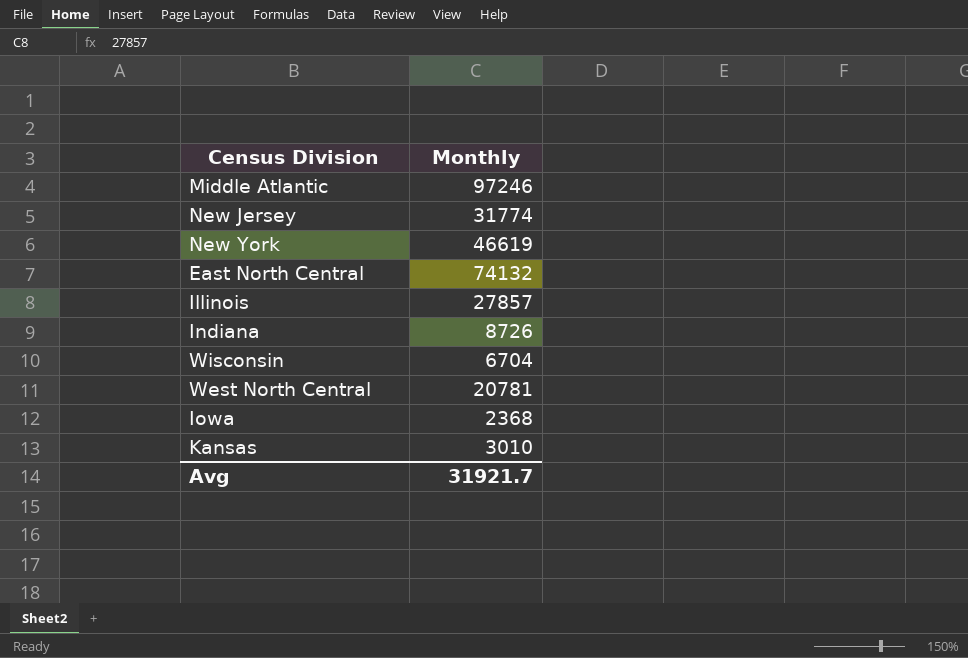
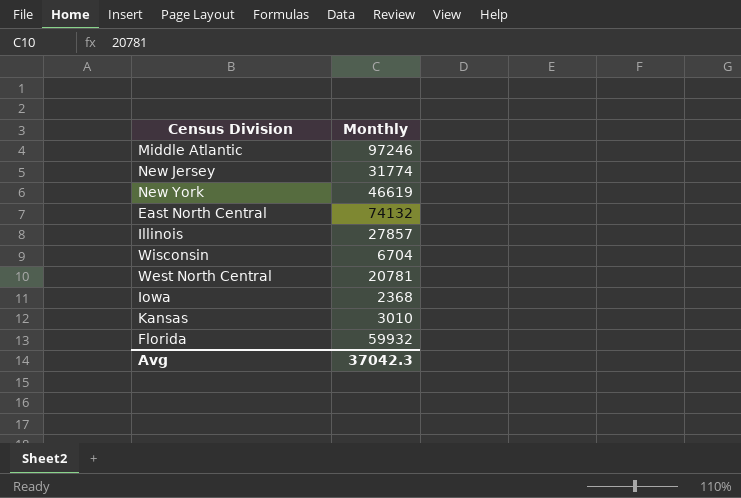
row Indiana: 8726 -> none
row Florida: none -> 59932
Avg | Monthly: 31921.7 -> 37042.3

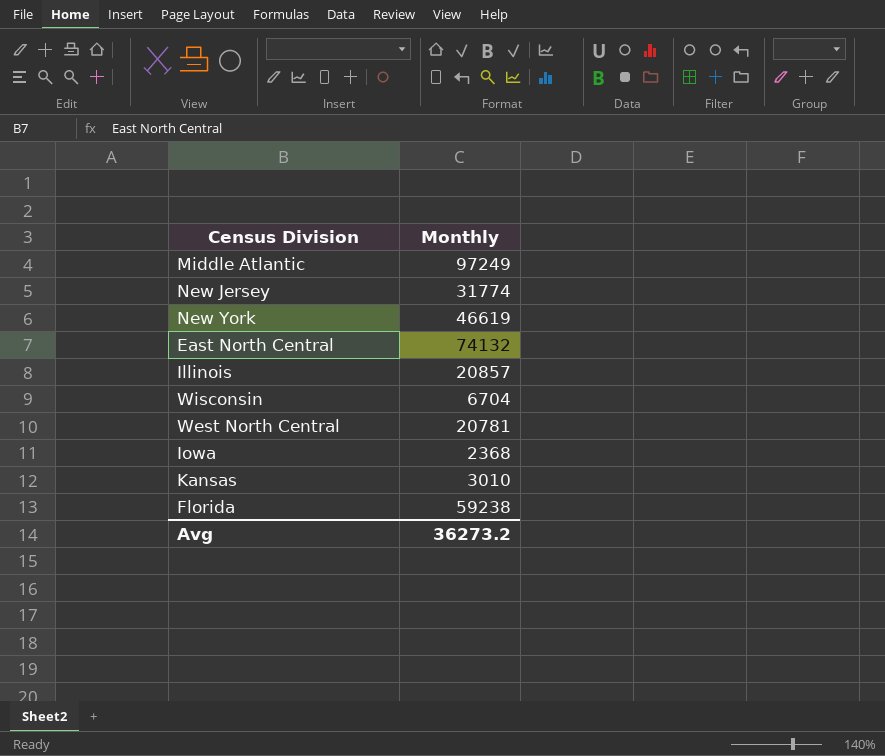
Middle Atlantic | Monthly: 97246 -> 97249
Illinois | Monthly: 27857 -> 20857
Florida | Monthly: 59932 -> 59238
Avg | Monthly: 37042.3 -> 36273.2

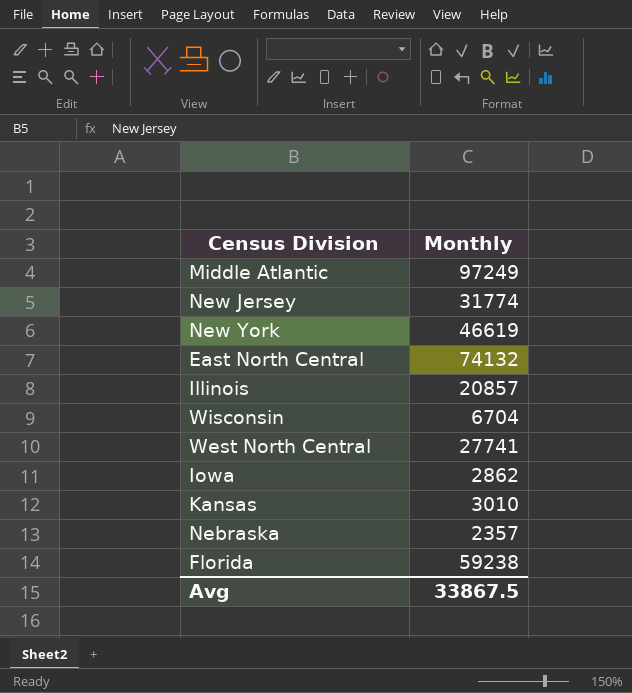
West North Central | Monthly: 20781 -> 27741
Iowa | Monthly: 2368 -> 2862
row Nebraska: none -> 2357
Avg | Monthly: 36273.2 -> 33867.5

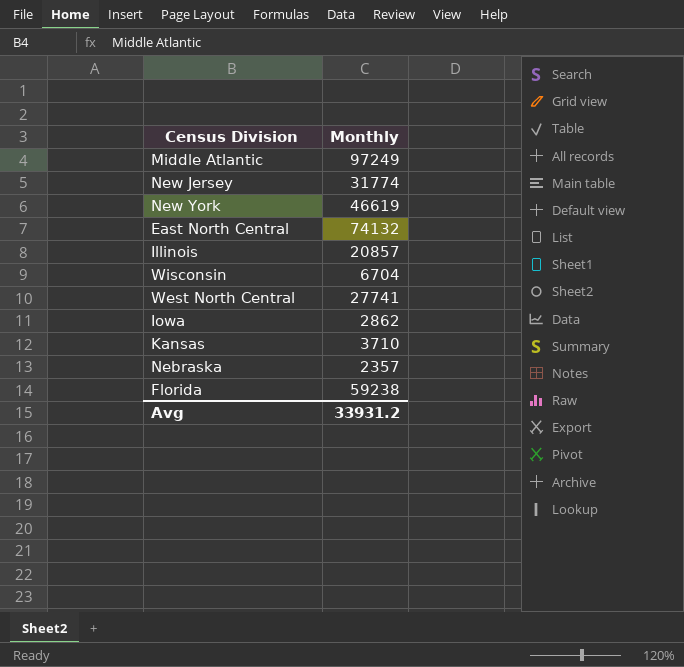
Kansas | Monthly: 3010 -> 3710
Avg | Monthly: 33867.5 -> 33931.2

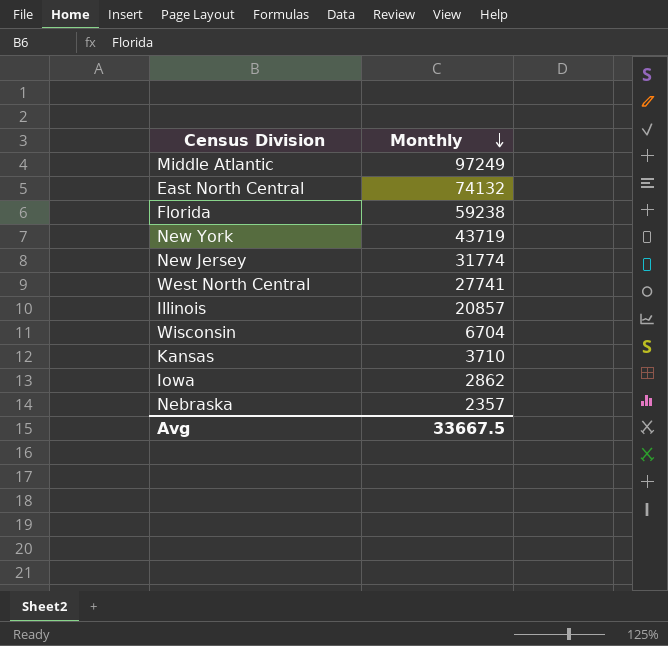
row order: none -> Monthly descending
New York | Monthly: 46619 -> 43719
Avg | Monthly: 33931.2 -> 33667.5

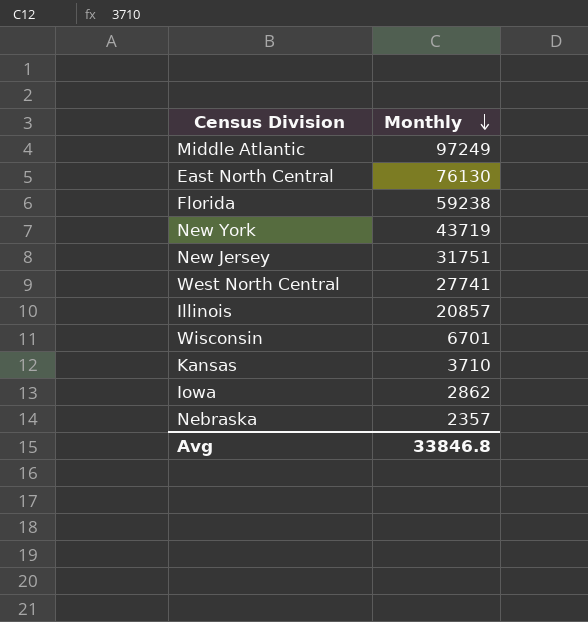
East North Central | Monthly: 74132 -> 76130
New Jersey | Monthly: 31774 -> 31751
Wisconsin | Monthly: 6704 -> 6701
Avg | Monthly: 33667.5 -> 33846.8

